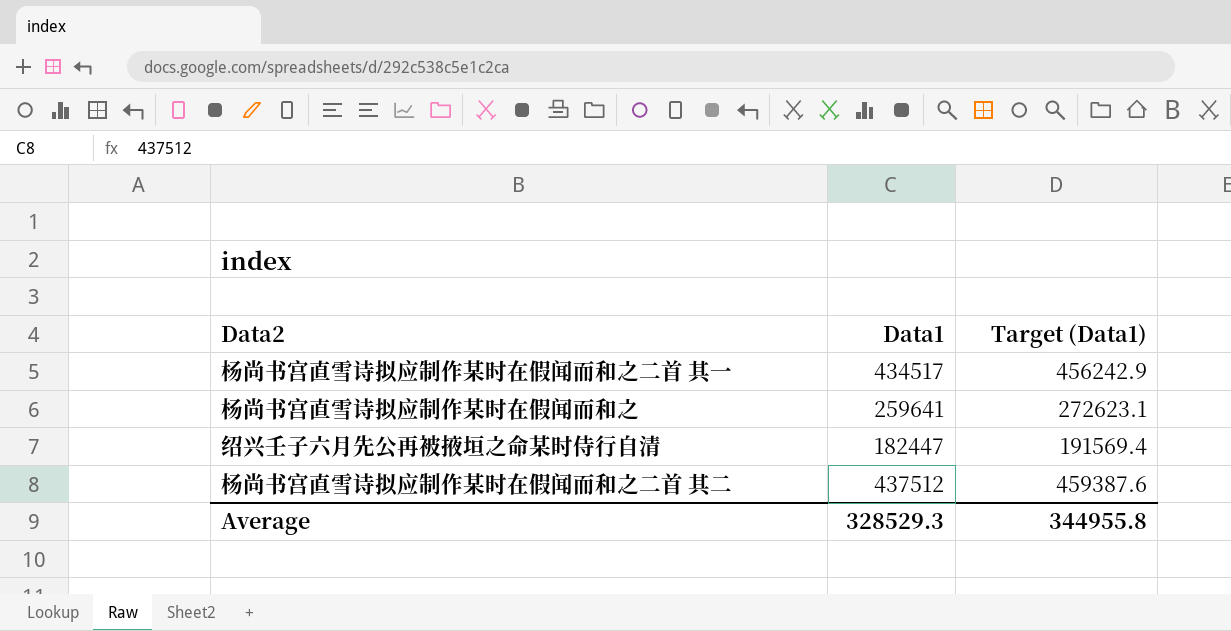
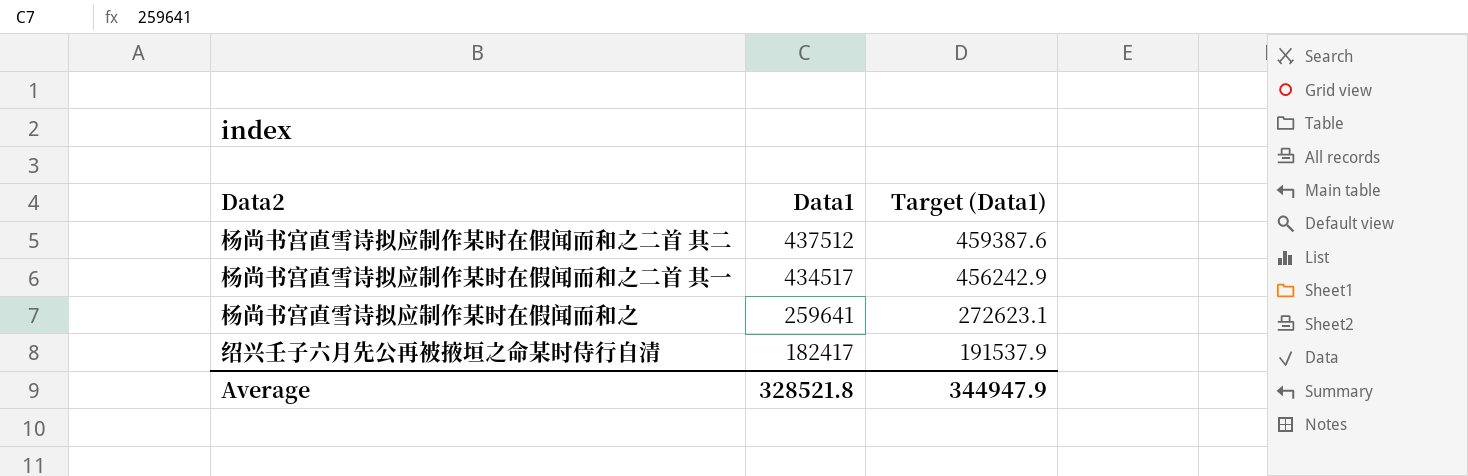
row order: none -> Data1 descending
绍兴壬子六月先公再被掖垣之命某时侍行自清 | Data1: 182447 -> 182417
绍兴壬子六月先公再被掖垣之命某时侍行自清 | Target (Data1): 191569.4 -> 191537.9
Average | Data1: 328529.3 -> 328521.8
Average | Target (Data1): 344955.8 -> 344947.9

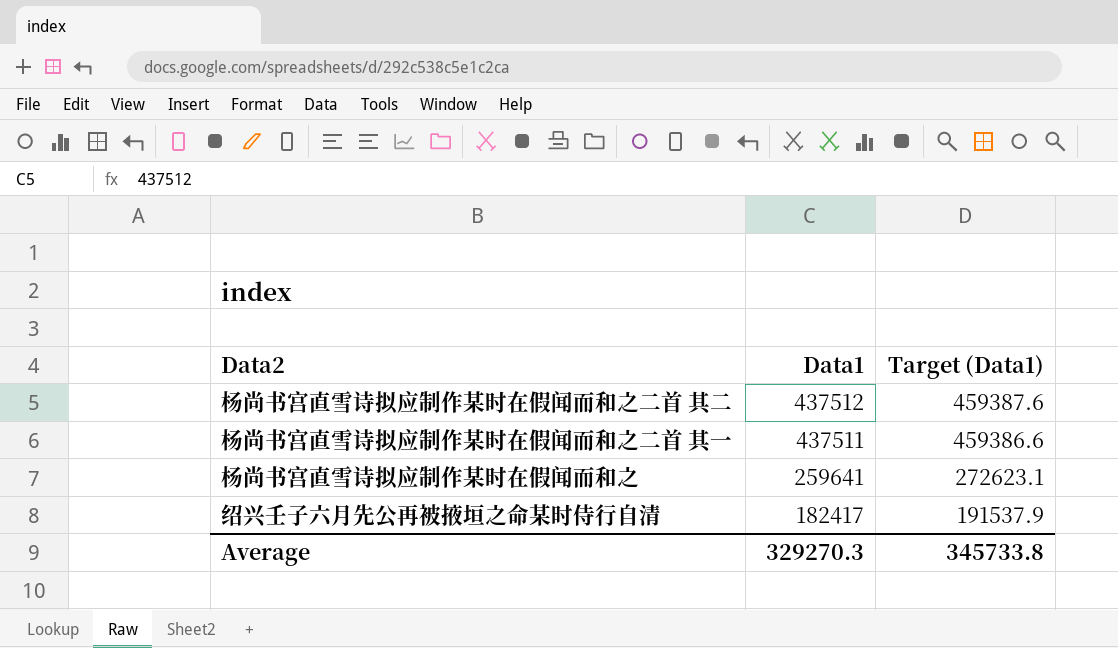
杨尚书宫直雪诗拟应制作某时在假闻而和之二首 其一 | Data1: 434517 -> 437511
杨尚书宫直雪诗拟应制作某时在假闻而和之二首 其一 | Target (Data1): 456242.9 -> 459386.6
Average | Data1: 328521.8 -> 329270.3
Average | Target (Data1): 344947.9 -> 345733.8

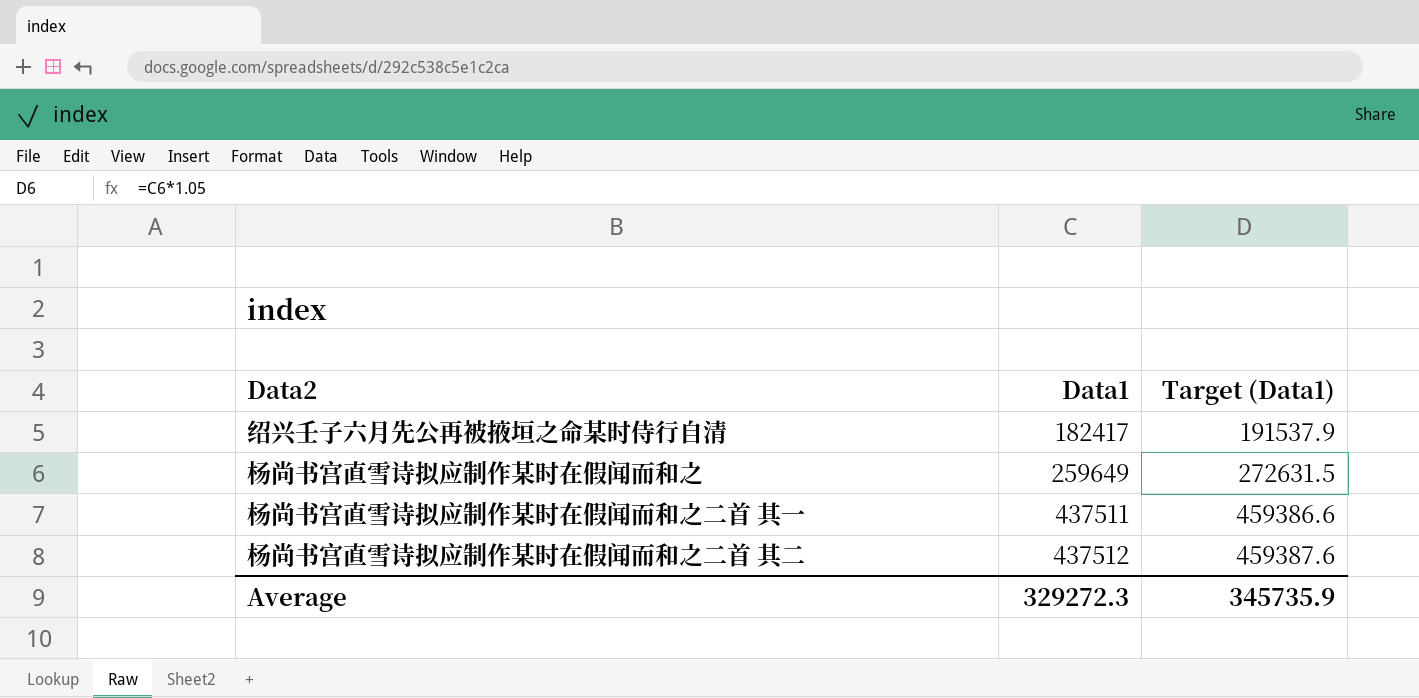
row order: Data1 descending -> Data1 ascending
杨尚书宫直雪诗拟应制作某时在假闻而和之 | Data1: 259641 -> 259649
杨尚书宫直雪诗拟应制作某时在假闻而和之 | Target (Data1): 272623.1 -> 272631.5
Average | Data1: 329270.3 -> 329272.3
Average | Target (Data1): 345733.8 -> 345735.9

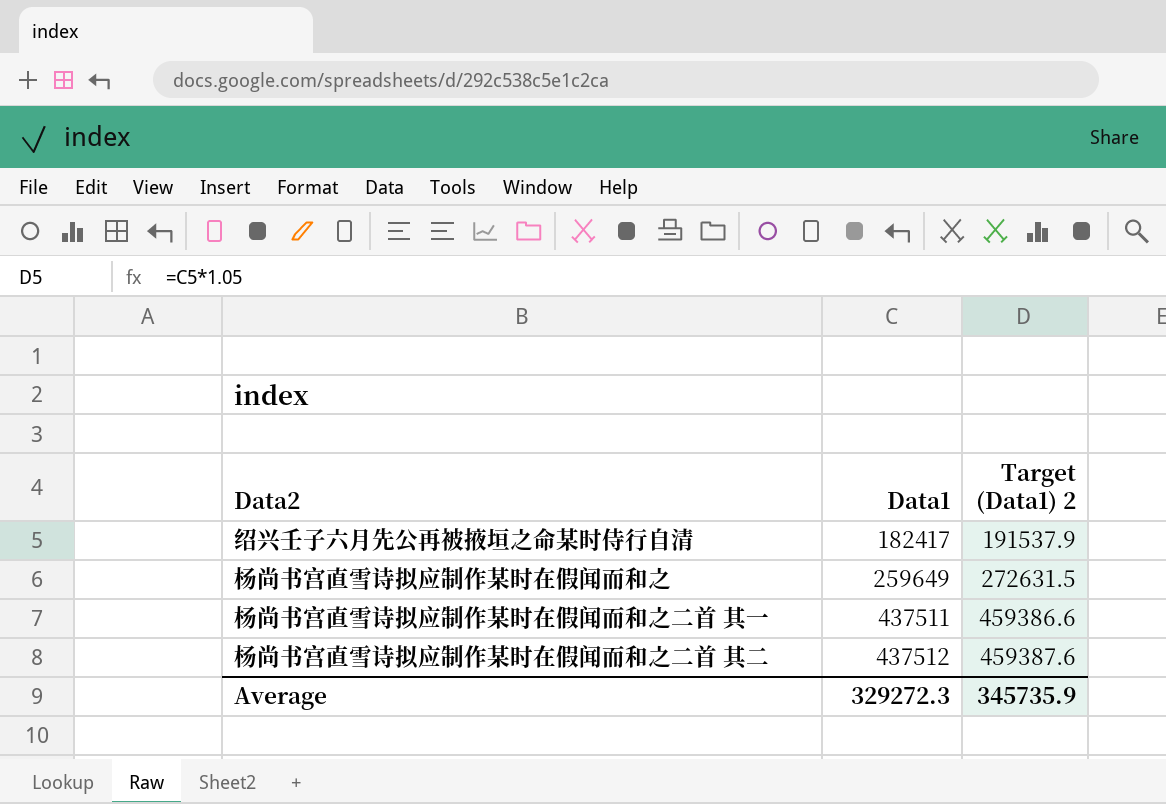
column name: Target (Data1) -> Target (Data1) 2

